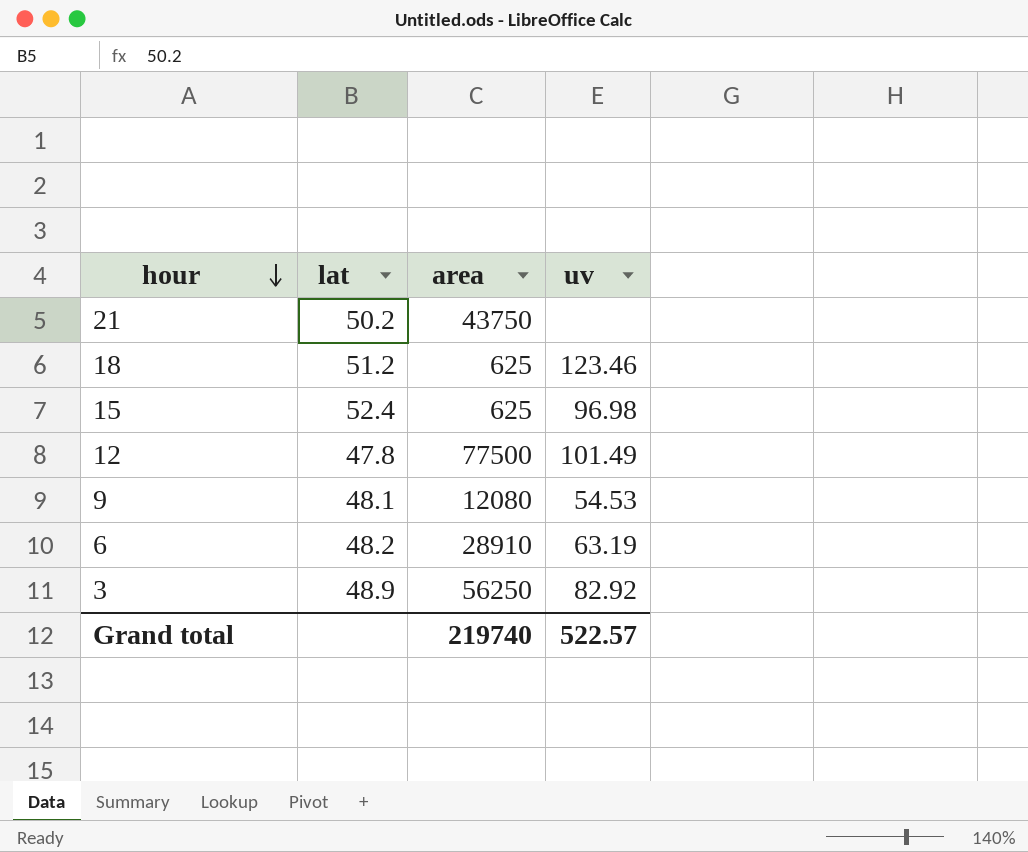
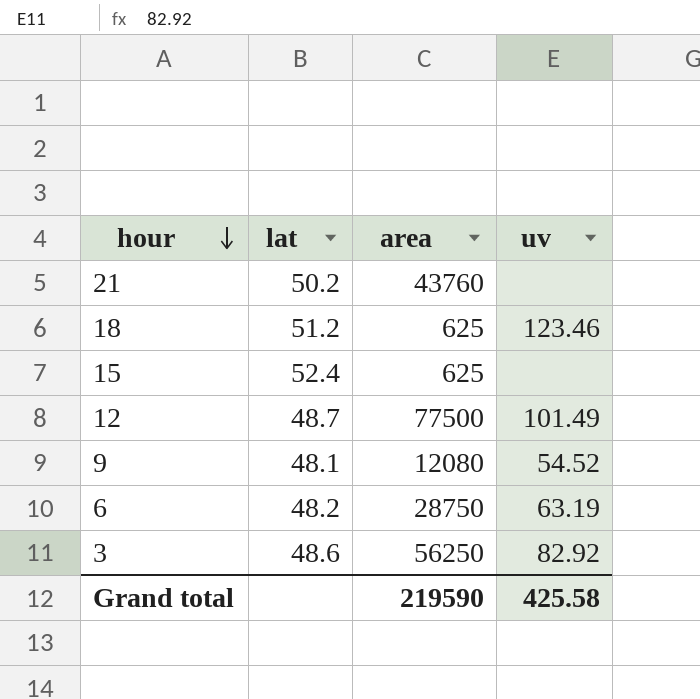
21 | area: 43750 -> 43760
15 | uv: 96.98 -> none
12 | lat: 47.8 -> 48.7
9 | uv: 54.53 -> 54.52
6 | area: 28910 -> 28750
3 | lat: 48.9 -> 48.6
Grand total | area: 219740 -> 219590
Grand total | uv: 522.57 -> 425.58

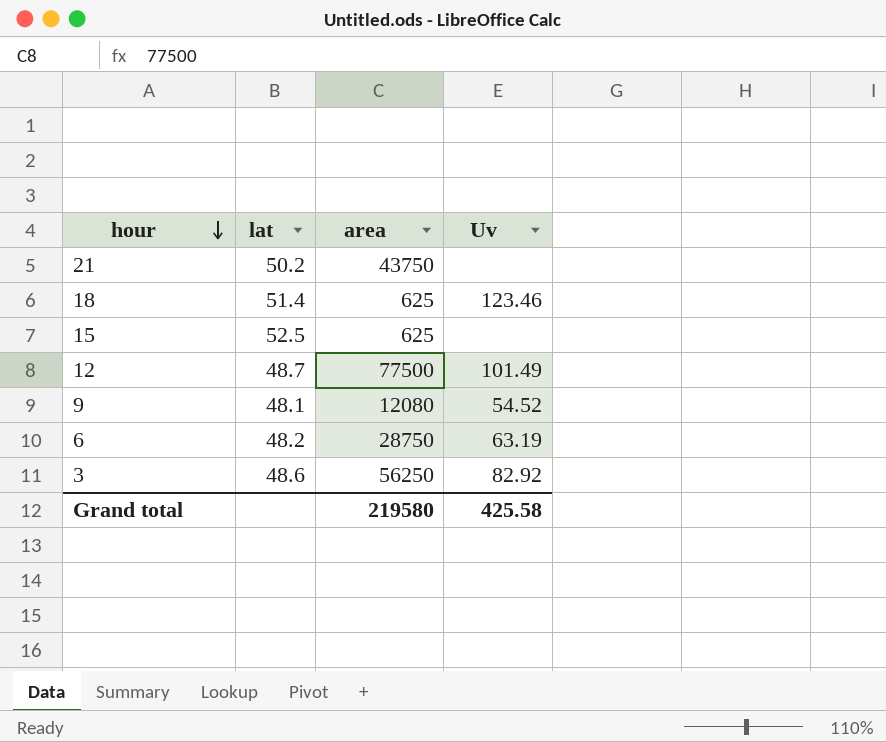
column name: uv -> Uv
21 | area: 43760 -> 43750
18 | lat: 51.2 -> 51.4
15 | lat: 52.4 -> 52.5
Grand total | area: 219590 -> 219580

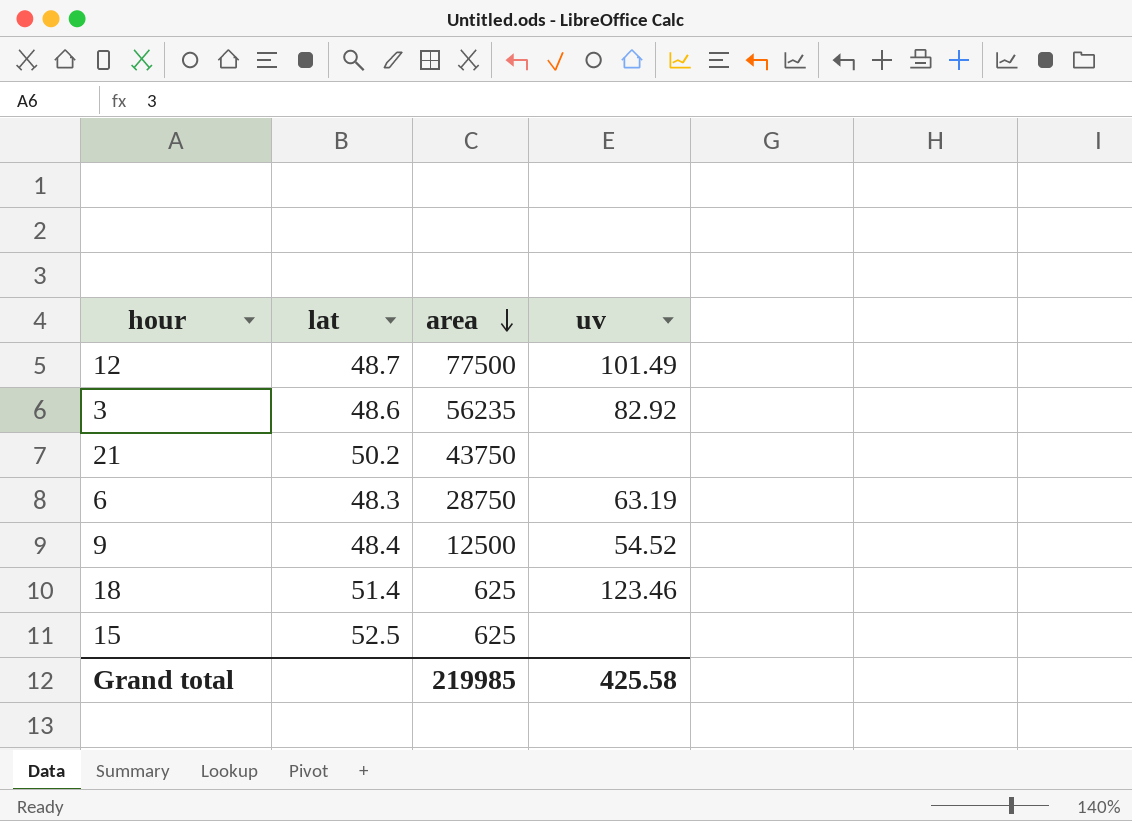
row order: hour descending -> area descending
column name: Uv -> uv
3 | area: 56250 -> 56235
6 | lat: 48.2 -> 48.3
9 | lat: 48.1 -> 48.4
9 | area: 12080 -> 12500
Grand total | area: 219580 -> 219985

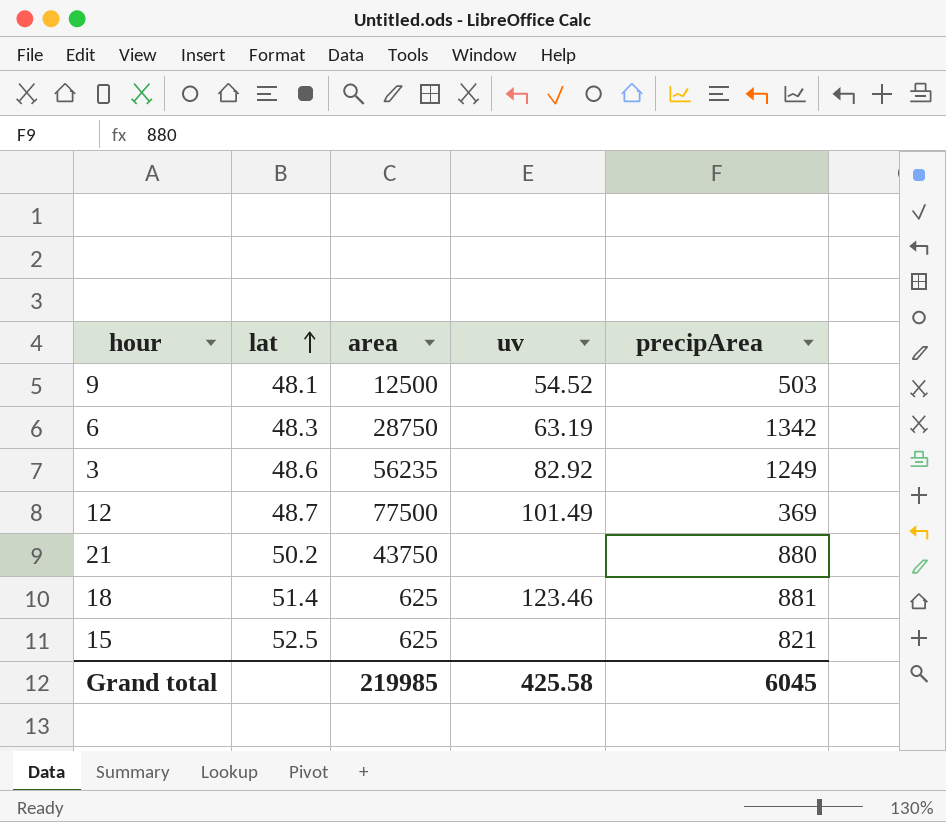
row order: area descending -> lat ascending
column precipArea | position: none -> 5
9 | lat: 48.4 -> 48.1

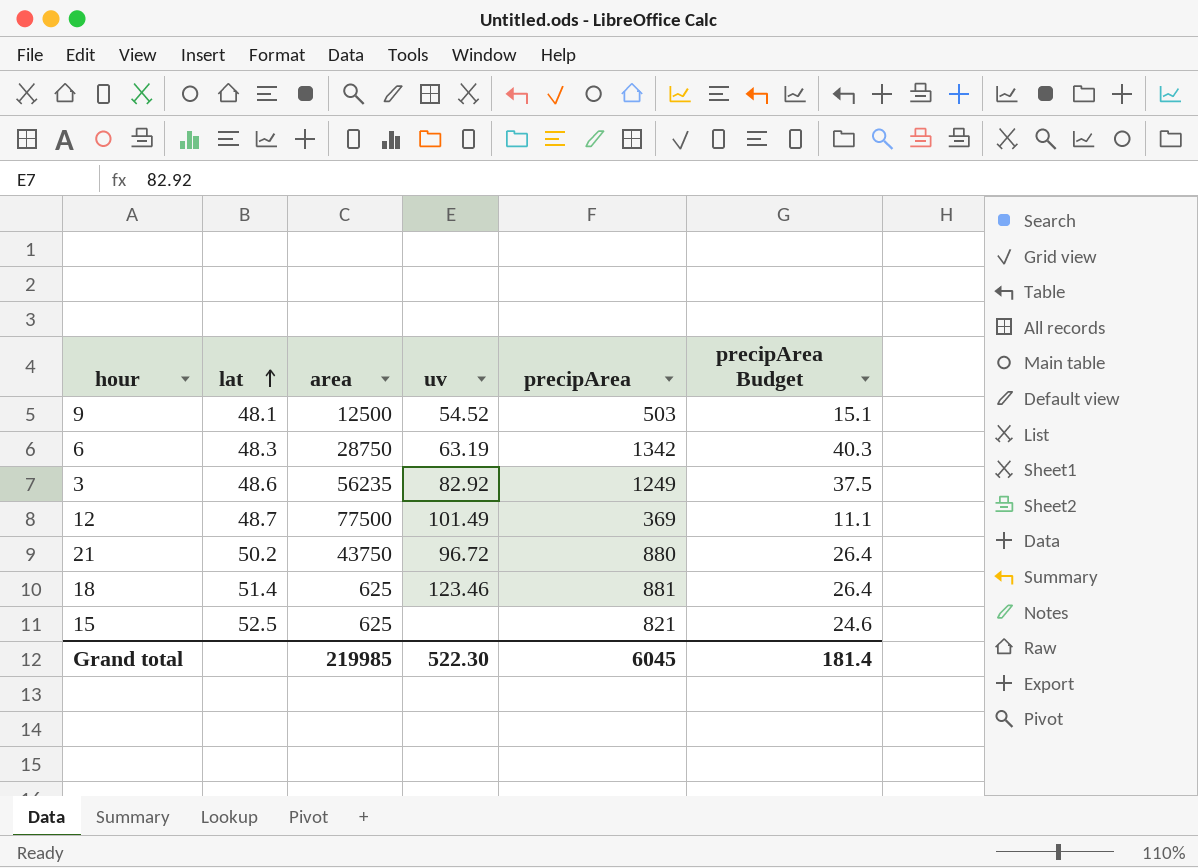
column precipArea Budget | formula: none -> [precipArea] * 0.03
21 | uv: none -> 96.72
Grand total | uv: 425.58 -> 522.30

